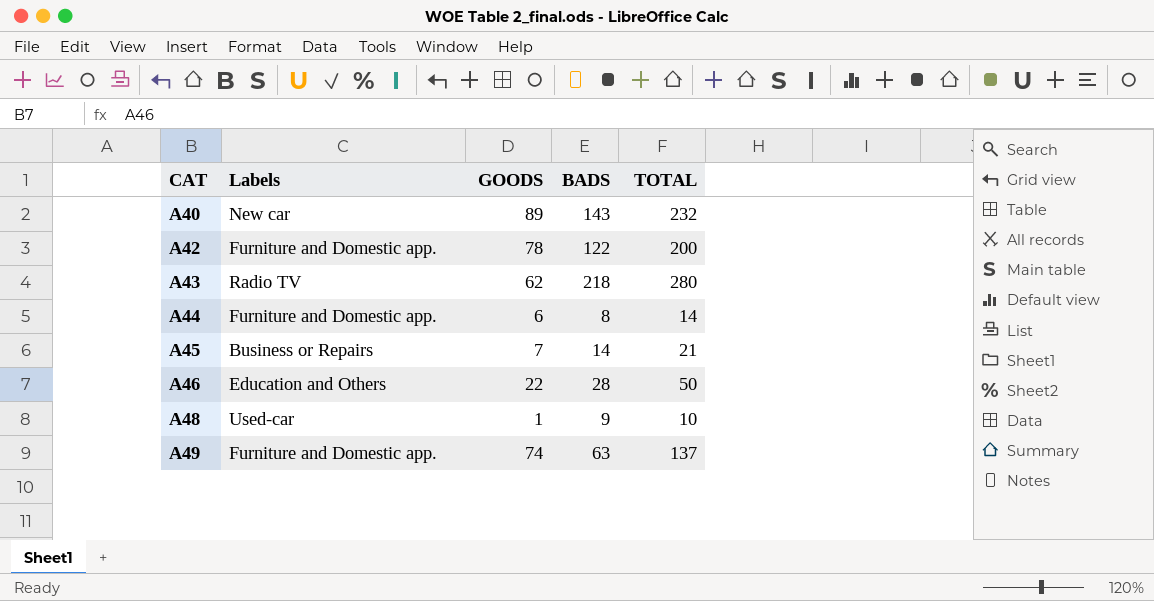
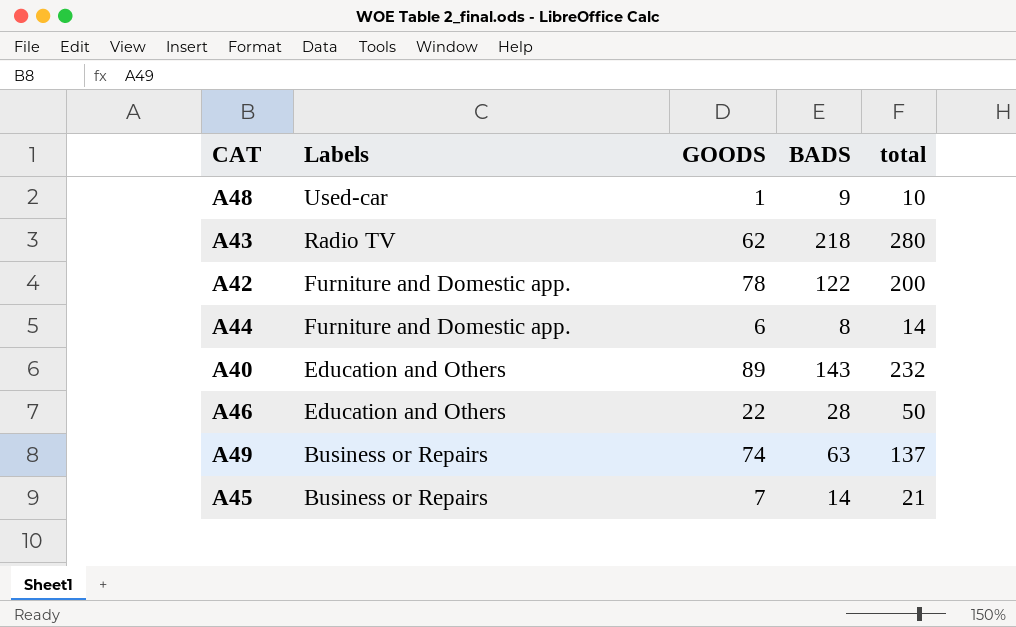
row order: CAT ascending -> Labels descending
column name: TOTAL -> total
A40 | Labels: New car -> Education and Others
A49 | Labels: Furniture and Domestic app. -> Business or Repairs

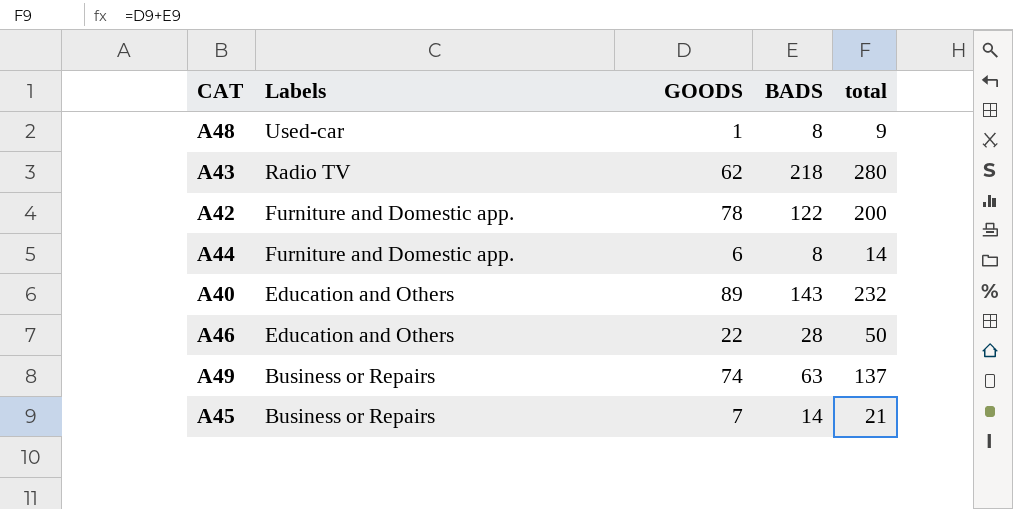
A48 | BADS: 9 -> 8
A48 | total: 10 -> 9

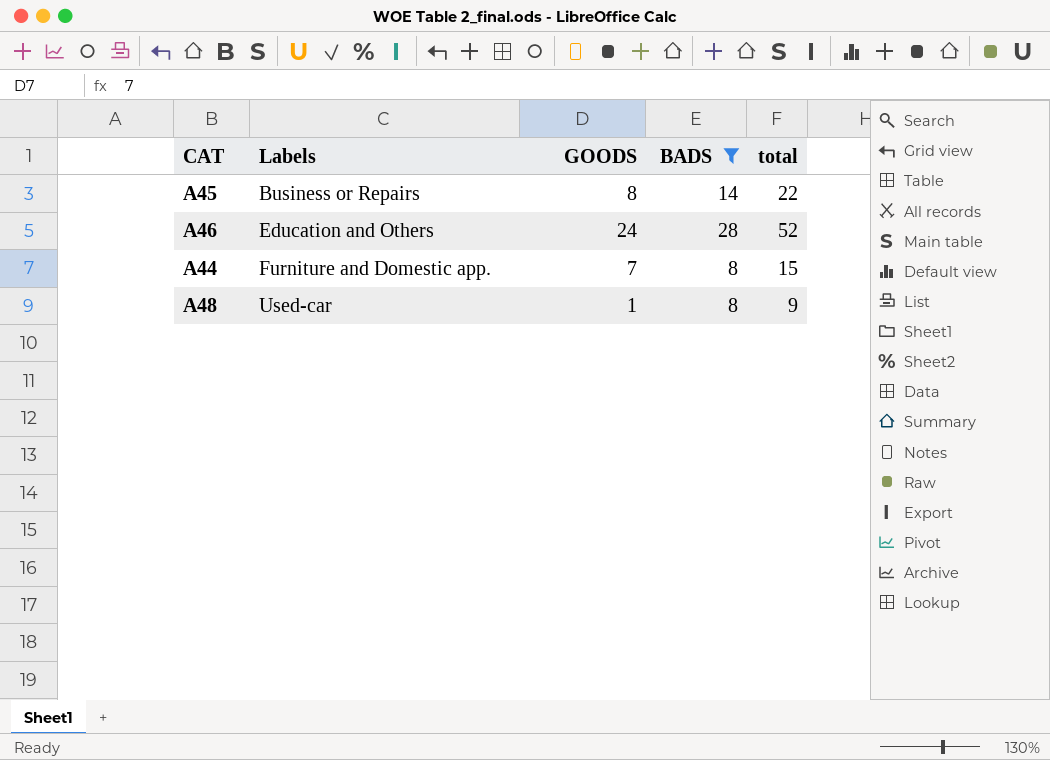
filter: none -> BADS <= 28
row order: Labels descending -> Labels ascending
A45 | GOODS: 7 -> 8
A45 | total: 21 -> 22
A46 | GOODS: 22 -> 24
A46 | total: 50 -> 52
A44 | GOODS: 6 -> 7
A44 | total: 14 -> 15

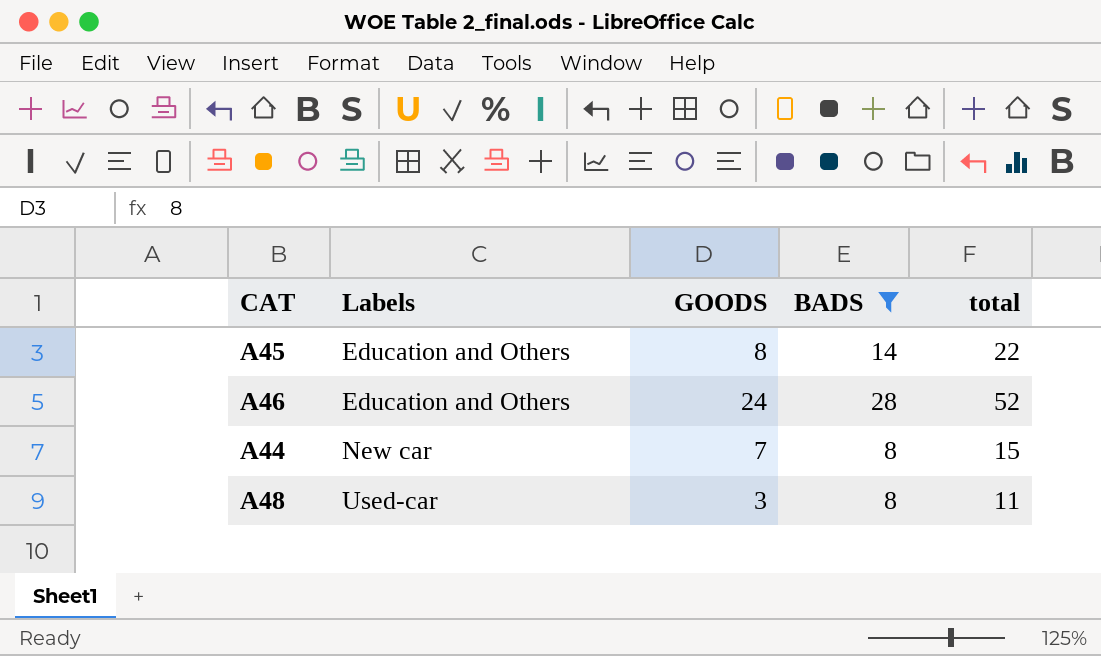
A45 | Labels: Business or Repairs -> Education and Others
A44 | Labels: Furniture and Domestic app. -> New car
A48 | GOODS: 1 -> 3
A48 | total: 9 -> 11

